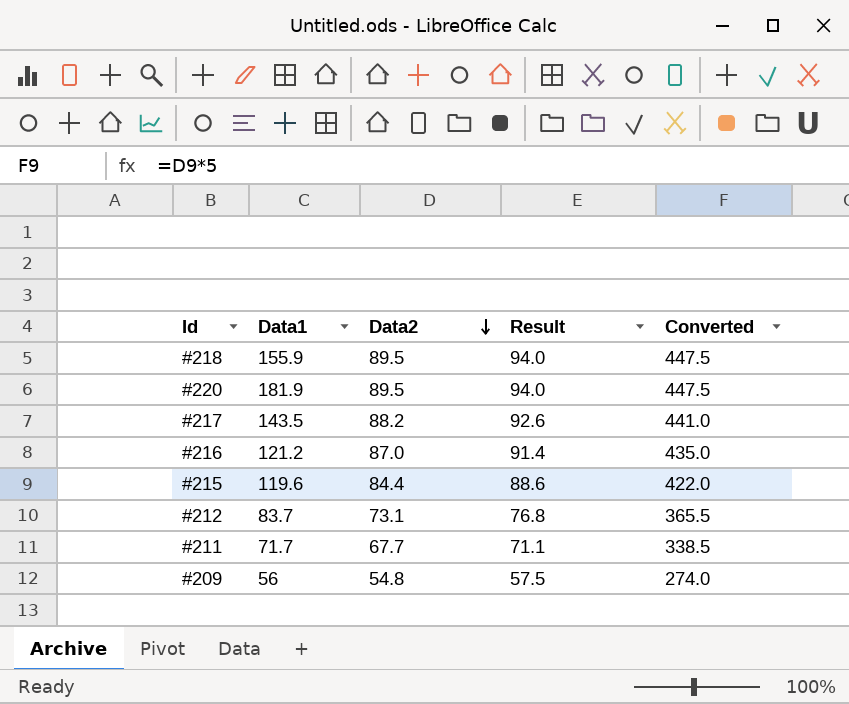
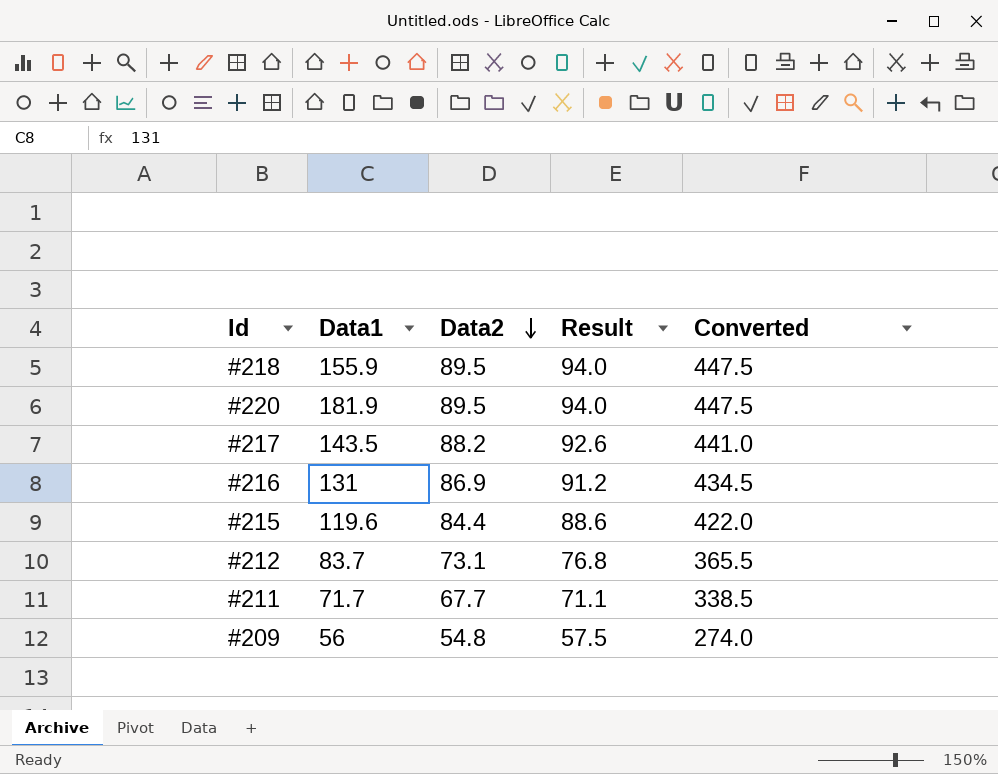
#216 | Data1: 121.2 -> 131
#216 | Data2: 87.0 -> 86.9
#216 | Result: 91.4 -> 91.2
#216 | Converted: 435.0 -> 434.5

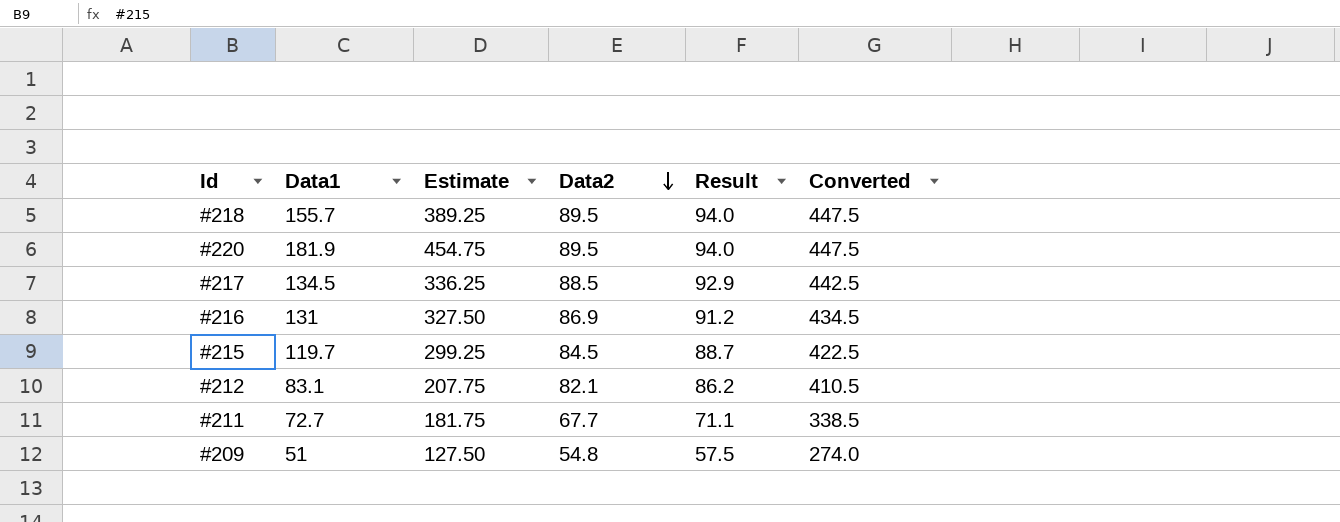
column Estimate | formula: none -> [Data1] * 2.5
#218 | Data1: 155.9 -> 155.7
#217 | Data1: 143.5 -> 134.5
#217 | Data2: 88.2 -> 88.5
#217 | Result: 92.6 -> 92.9
#217 | Converted: 441.0 -> 442.5
#215 | Data1: 119.6 -> 119.7
#215 | Data2: 84.4 -> 84.5
#215 | Result: 88.6 -> 88.7
#215 | Converted: 422.0 -> 422.5
#212 | Data1: 83.7 -> 83.1
#212 | Data2: 73.1 -> 82.1
#212 | Result: 76.8 -> 86.2
#212 | Converted: 365.5 -> 410.5
#211 | Data1: 71.7 -> 72.7
#209 | Data1: 56 -> 51

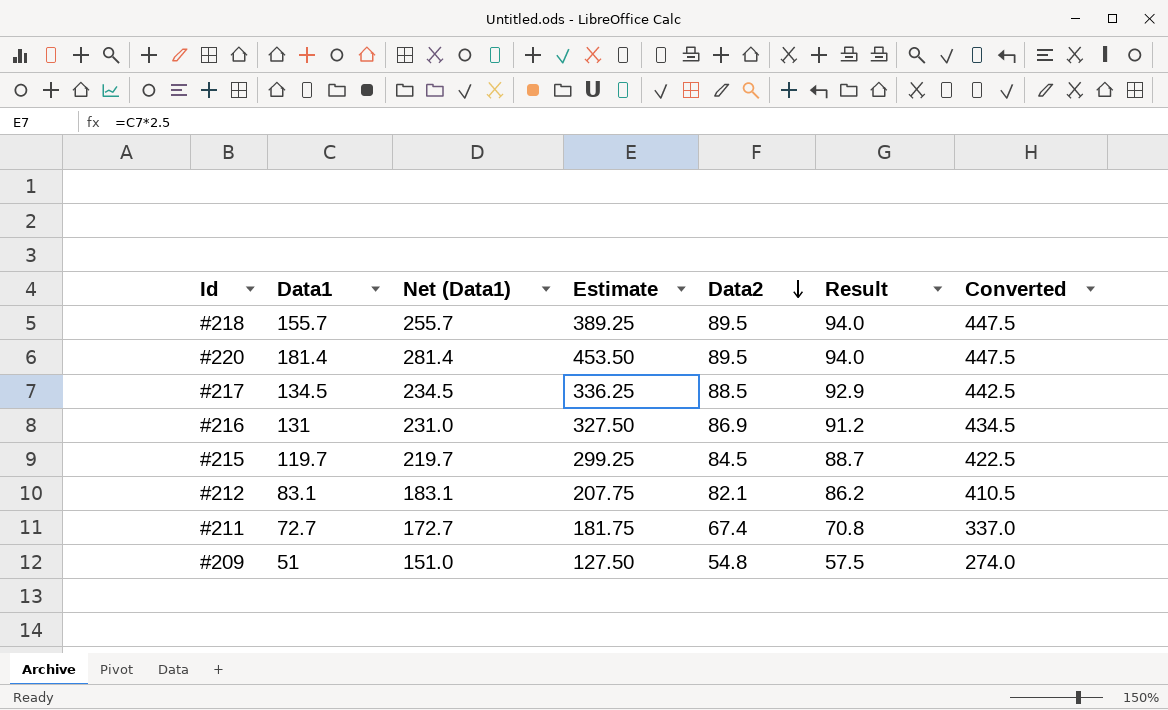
column Net (Data1) | formula: none -> [Data1] + 100
#220 | Data1: 181.9 -> 181.4
#220 | Estimate: 454.75 -> 453.50
#211 | Data2: 67.7 -> 67.4
#211 | Result: 71.1 -> 70.8
#211 | Converted: 338.5 -> 337.0

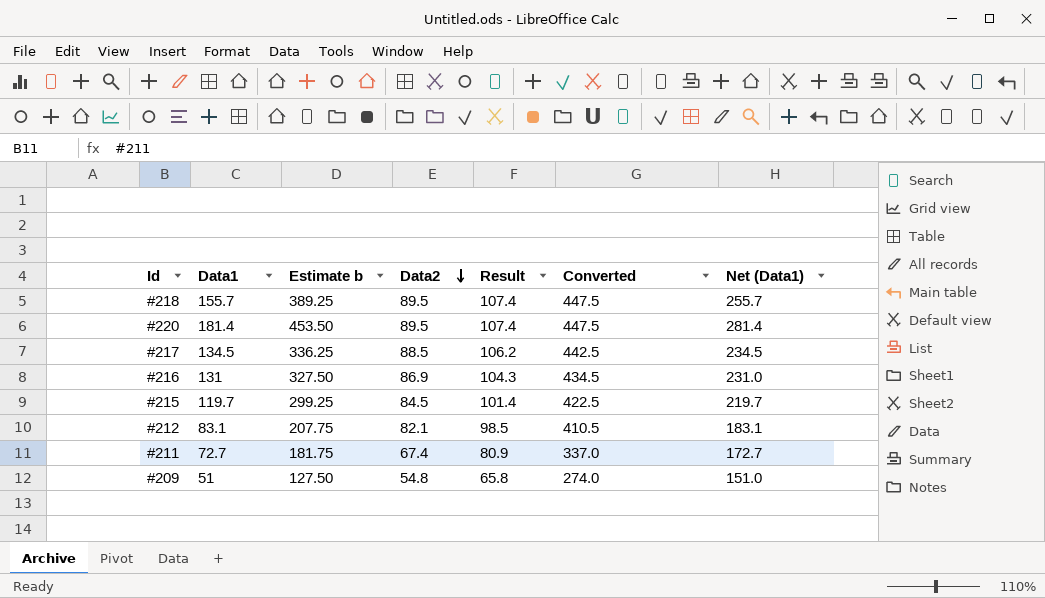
column name: Estimate -> Estimate b
column Result | formula: [Data2] * 1.05 -> [Data2] * 1.2
column Net (Data1) | position: 3 -> 7

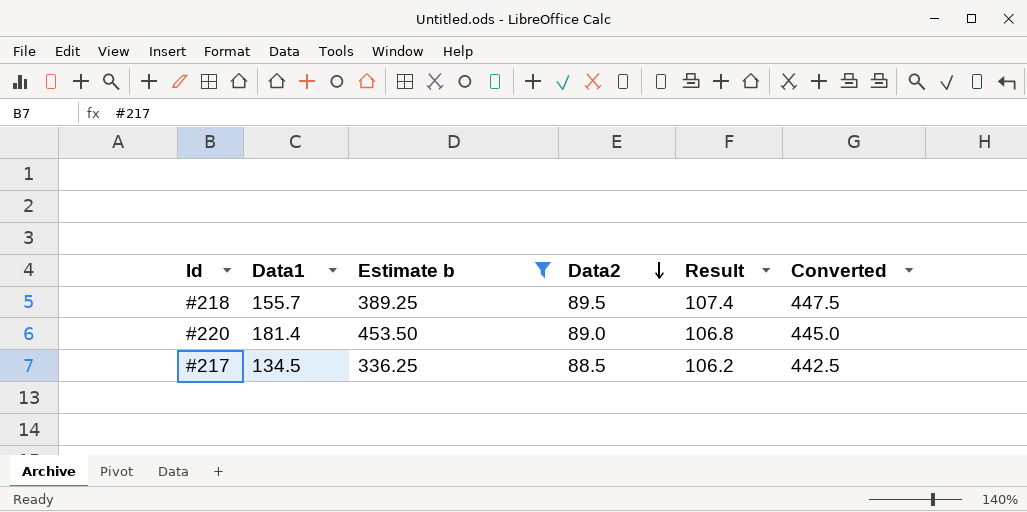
filter: none -> Estimate b >= 336.25
column Net (Data1) | formula: [Data1] + 100 -> none
#220 | Data2: 89.5 -> 89.0
#220 | Result: 107.4 -> 106.8
#220 | Converted: 447.5 -> 445.0

